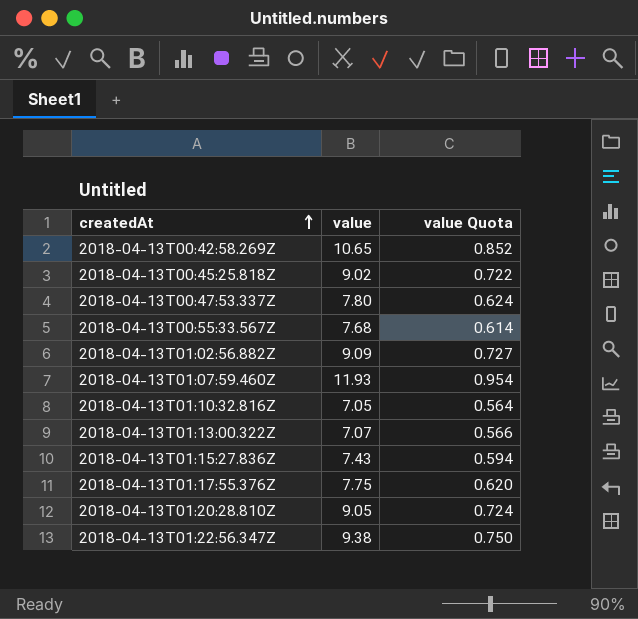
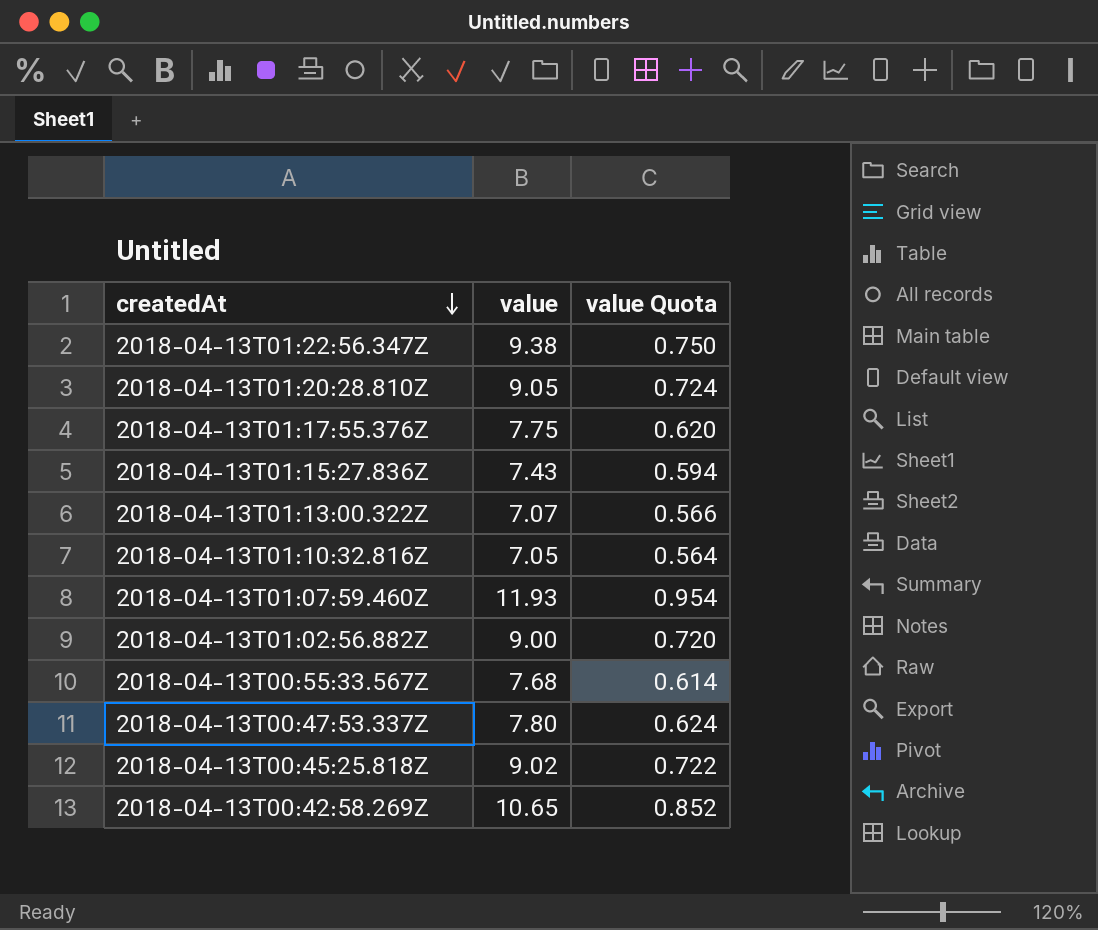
row order: createdAt ascending -> createdAt descending
2018-04-13T01:02:56.882Z | value: 9.09 -> 9.00
2018-04-13T01:02:56.882Z | value Quota: 0.727 -> 0.720

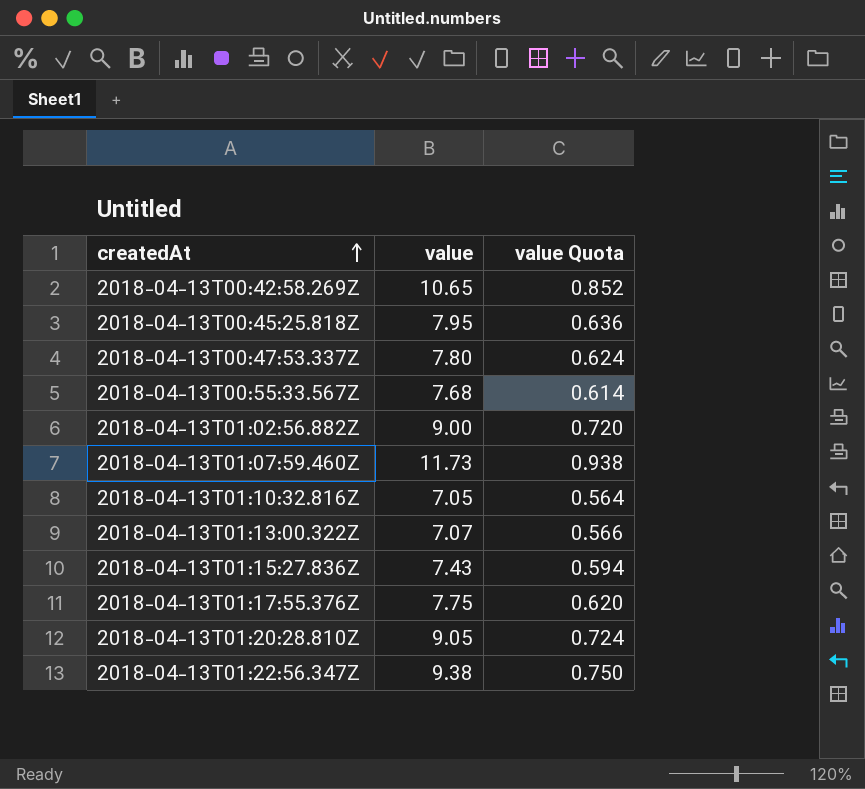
row order: createdAt descending -> createdAt ascending
2018-04-13T00:45:25.818Z | value: 9.02 -> 7.95
2018-04-13T00:45:25.818Z | value Quota: 0.722 -> 0.636
2018-04-13T01:07:59.460Z | value: 11.93 -> 11.73
2018-04-13T01:07:59.460Z | value Quota: 0.954 -> 0.938

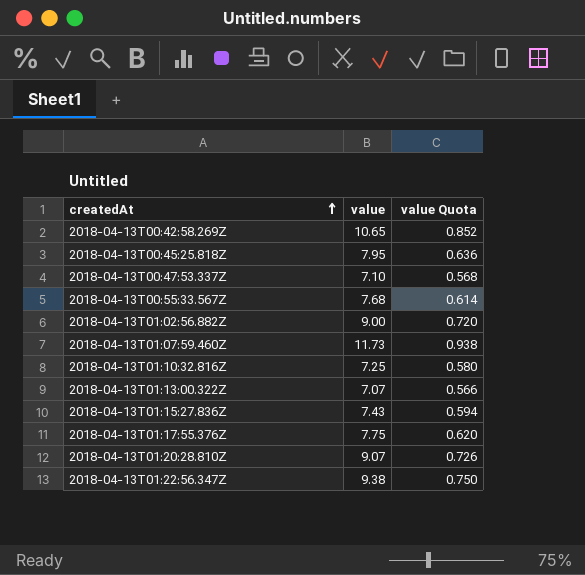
2018-04-13T00:47:53.337Z | value: 7.80 -> 7.10
2018-04-13T00:47:53.337Z | value Quota: 0.624 -> 0.568
2018-04-13T01:10:32.816Z | value: 7.05 -> 7.25
2018-04-13T01:10:32.816Z | value Quota: 0.564 -> 0.580
2018-04-13T01:20:28.810Z | value: 9.05 -> 9.07
2018-04-13T01:20:28.810Z | value Quota: 0.724 -> 0.726

